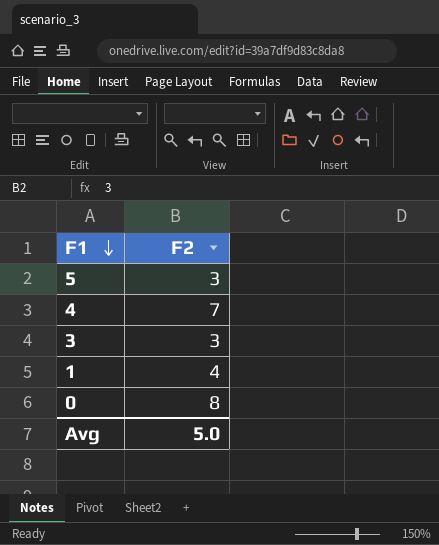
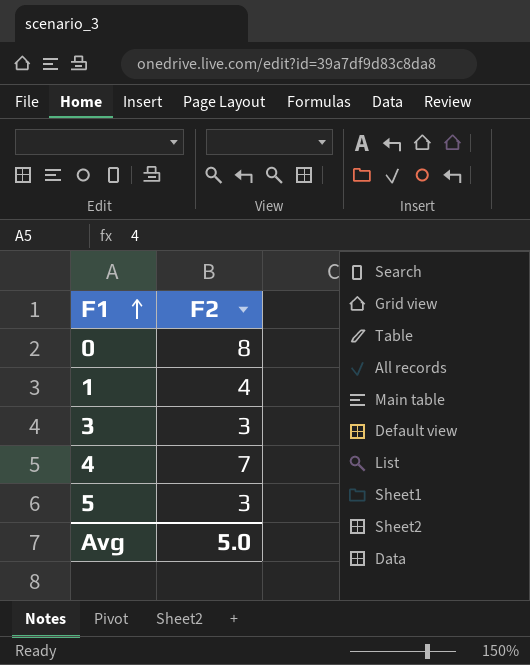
row order: F1 descending -> F1 ascending

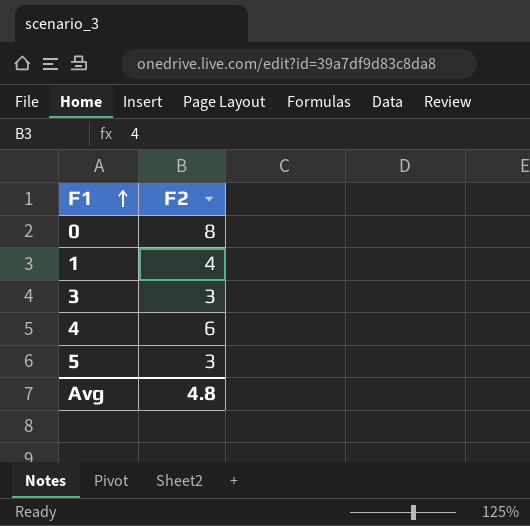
4 | F2: 7 -> 6
Avg | F2: 5.0 -> 4.8

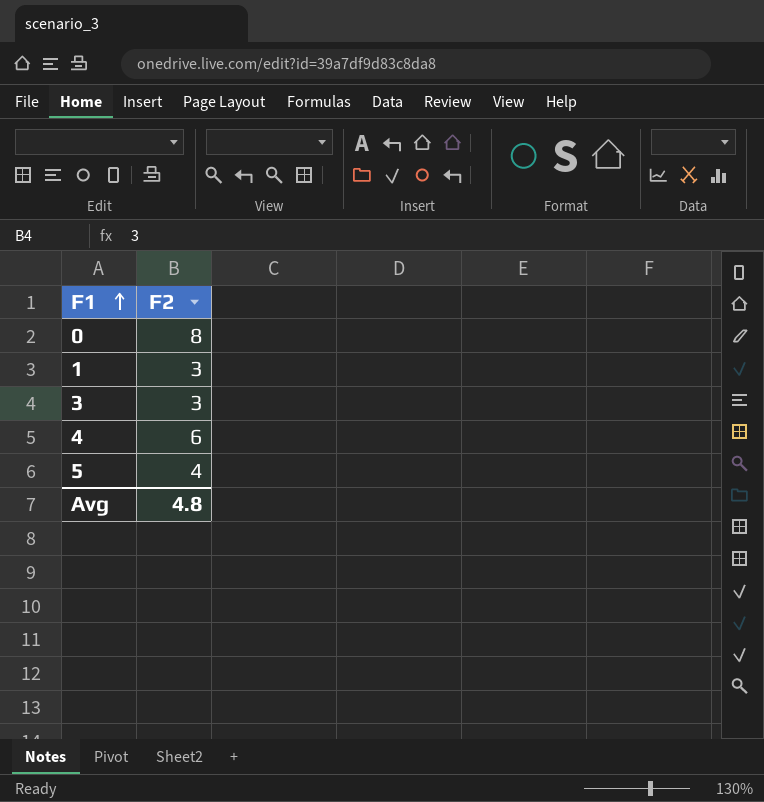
1 | F2: 4 -> 3
5 | F2: 3 -> 4

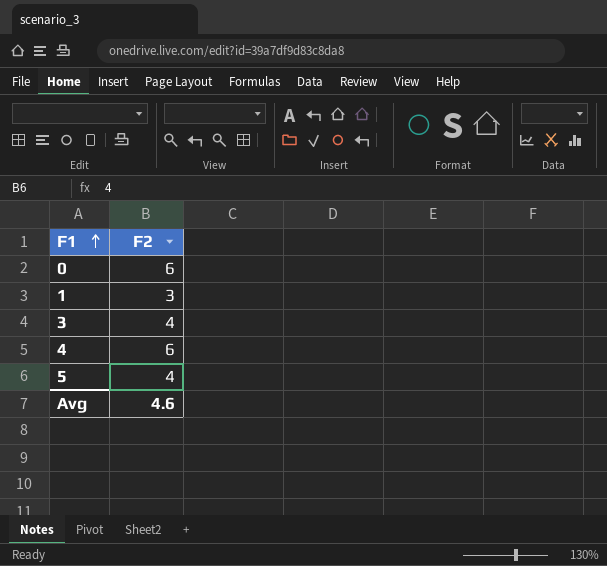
0 | F2: 8 -> 6
3 | F2: 3 -> 4
Avg | F2: 4.8 -> 4.6

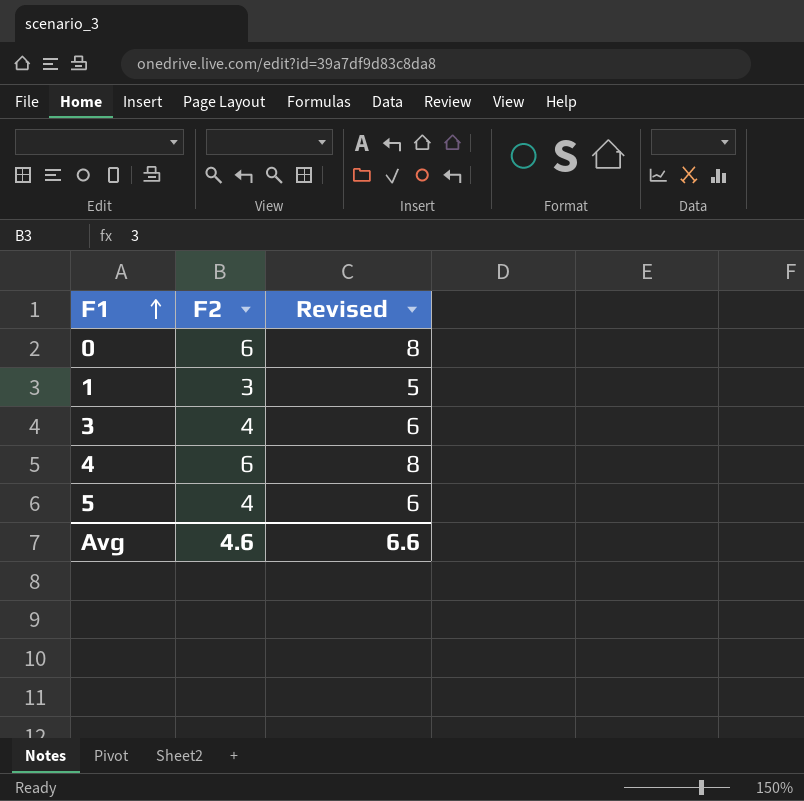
column Revised | formula: none -> [F2] + 2

